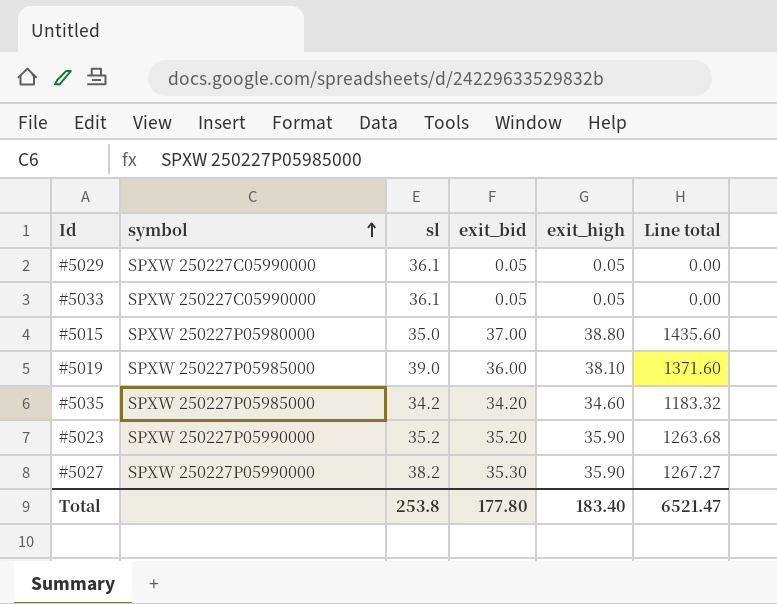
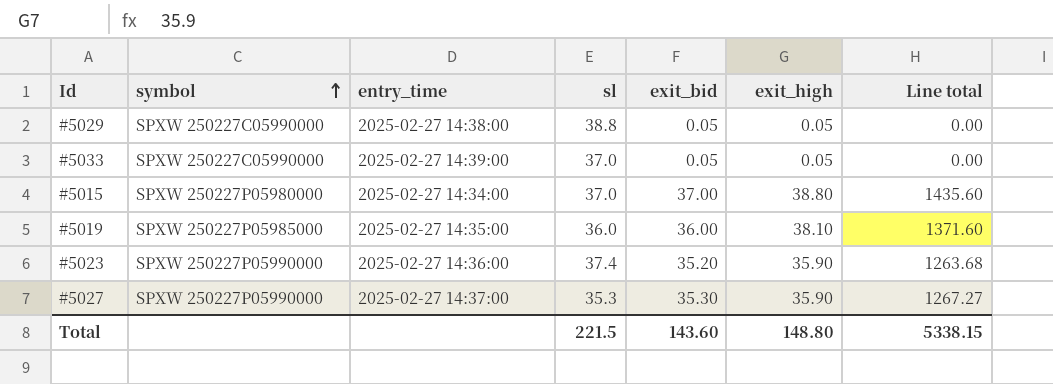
column entry_time | position: none -> 3
row #5035: SPXW 250227P05985000 | 34.2 | 34.20 | 34.60 | 1183.32 -> none
#5029 | sl: 36.1 -> 38.8
#5033 | sl: 36.1 -> 37.0
#5015 | sl: 35.0 -> 37.0
#5019 | sl: 39.0 -> 36.0
#5023 | sl: 35.2 -> 37.4
#5027 | sl: 38.2 -> 35.3
Total | sl: 253.8 -> 221.5
Total | exit_bid: 177.80 -> 143.60
Total | exit_high: 183.40 -> 148.80
Total | Line total: 6521.47 -> 5338.15

